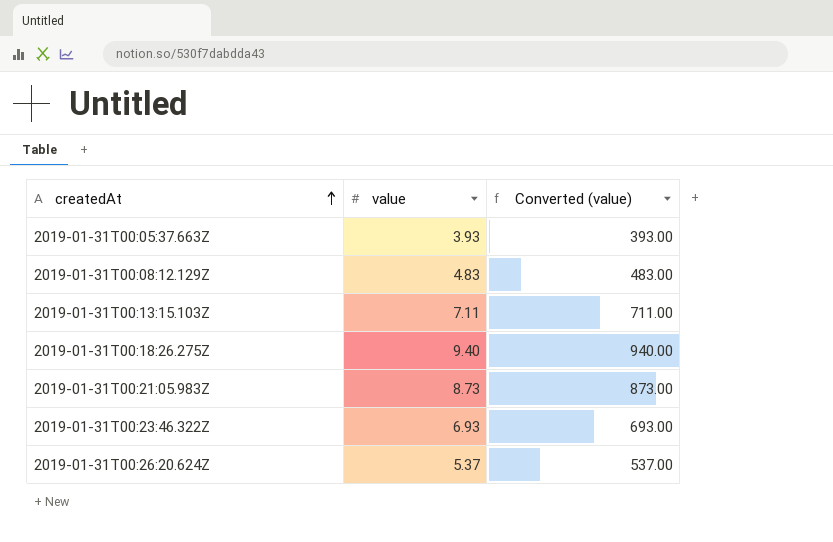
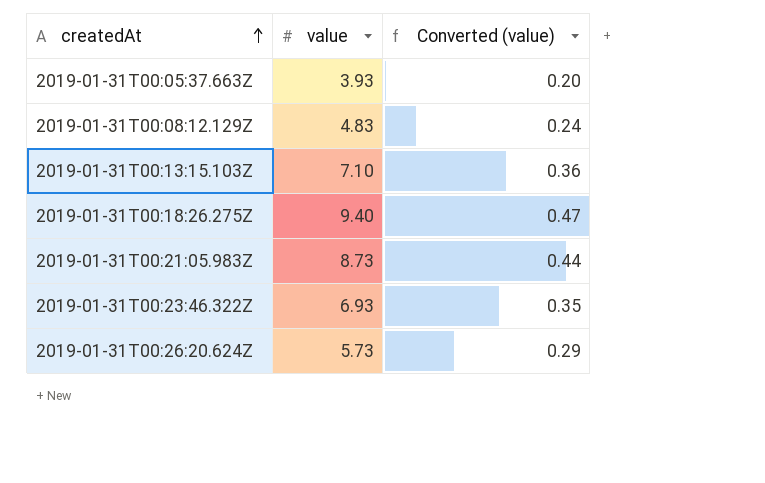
column Converted (value) | formula: [value] * 100 -> [value] * 0.05
2019-01-31T00:13:15.103Z | value: 7.11 -> 7.10
2019-01-31T00:26:20.624Z | value: 5.37 -> 5.73

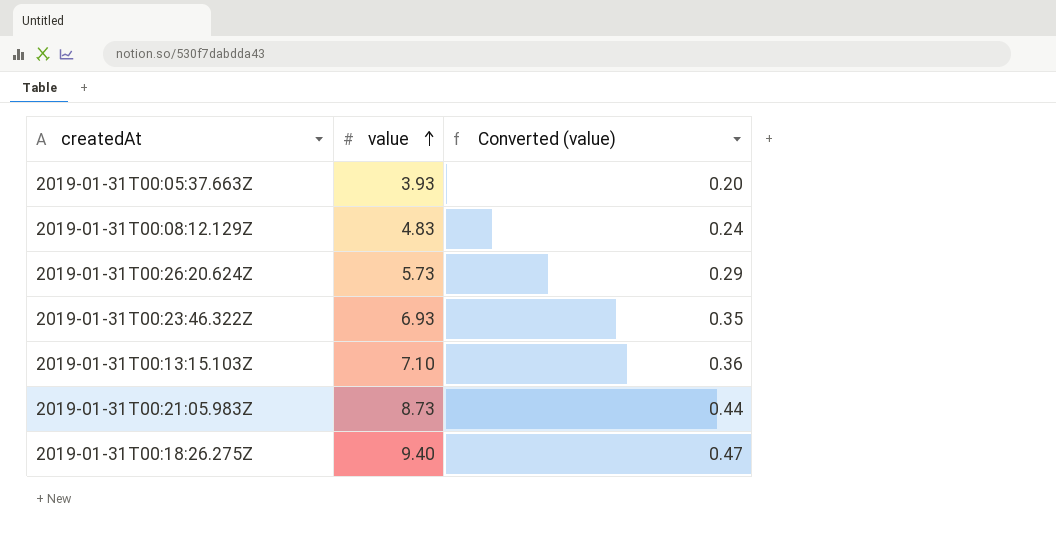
row order: createdAt ascending -> value ascending

